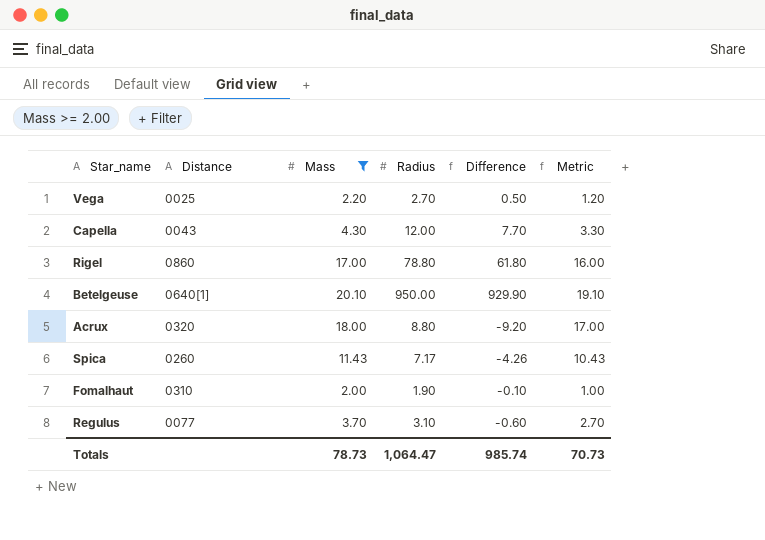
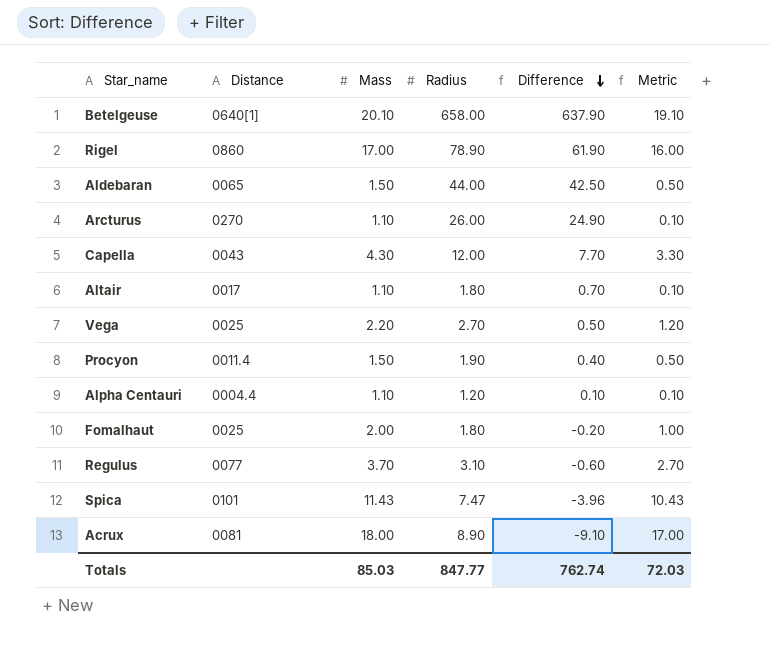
filter: Mass >= 2.00 -> none
row order: none -> Difference descending
Betelgeuse | Radius: 950.00 -> 658.00
Betelgeuse | Difference: 929.90 -> 637.90
Rigel | Radius: 78.80 -> 78.90
Rigel | Difference: 61.80 -> 61.90
Fomalhaut | Distance: 0310 -> 0025
Fomalhaut | Radius: 1.90 -> 1.80
Fomalhaut | Difference: -0.10 -> -0.20
Spica | Distance: 0260 -> 0101
Spica | Radius: 7.17 -> 7.47
Spica | Difference: -4.26 -> -3.96
Acrux | Distance: 0320 -> 0081
Acrux | Radius: 8.80 -> 8.90
Acrux | Difference: -9.20 -> -9.10
Totals | Mass: 78.73 -> 85.03
Totals | Radius: 1,064.47 -> 847.77
Totals | Difference: 985.74 -> 762.74
Totals | Metric: 70.73 -> 72.03

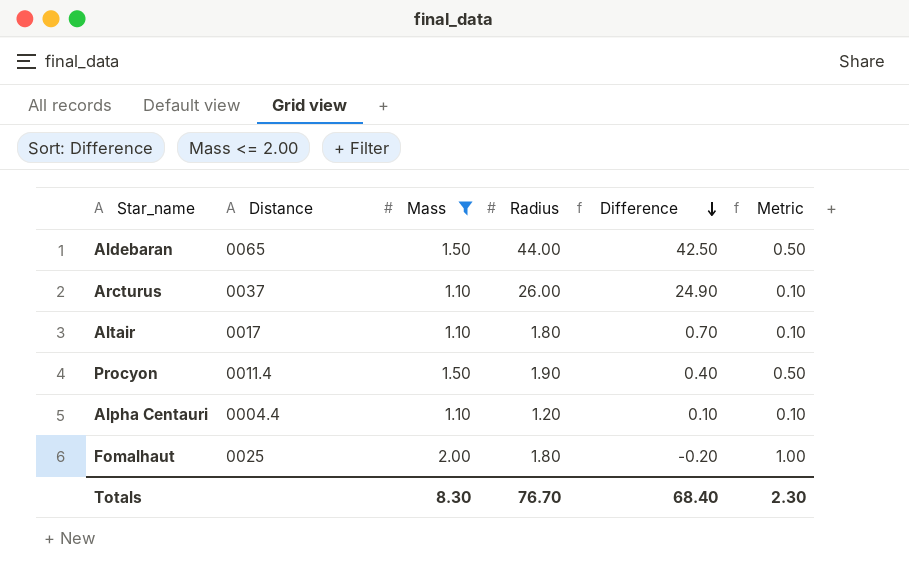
filter: none -> Mass <= 2.00
Arcturus | Distance: 0270 -> 0037
Totals | Mass: 85.03 -> 8.30
Totals | Radius: 847.77 -> 76.70
Totals | Difference: 762.74 -> 68.40
Totals | Metric: 72.03 -> 2.30

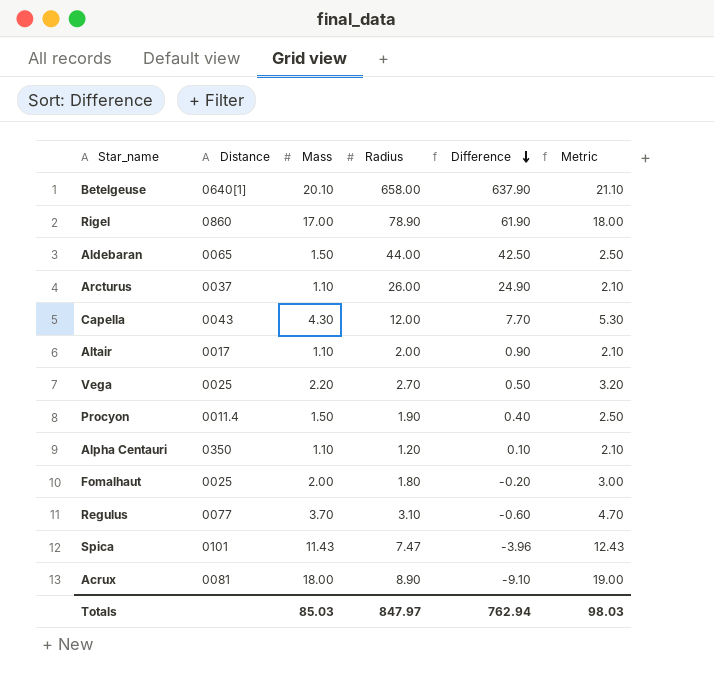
filter: Mass <= 2.00 -> none
column Metric | formula: [Mass] - 1 -> [Mass] + 1
Altair | Radius: 1.80 -> 2.00
Altair | Difference: 0.70 -> 0.90
Alpha Centauri | Distance: 0004.4 -> 0350
Totals | Mass: 8.30 -> 85.03
Totals | Radius: 76.70 -> 847.97
Totals | Difference: 68.40 -> 762.94
Totals | Metric: 2.30 -> 98.03

